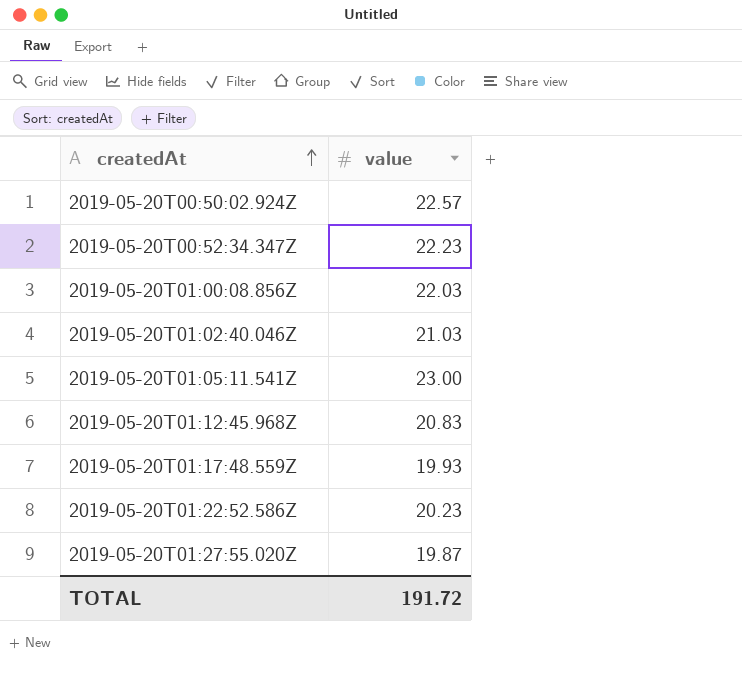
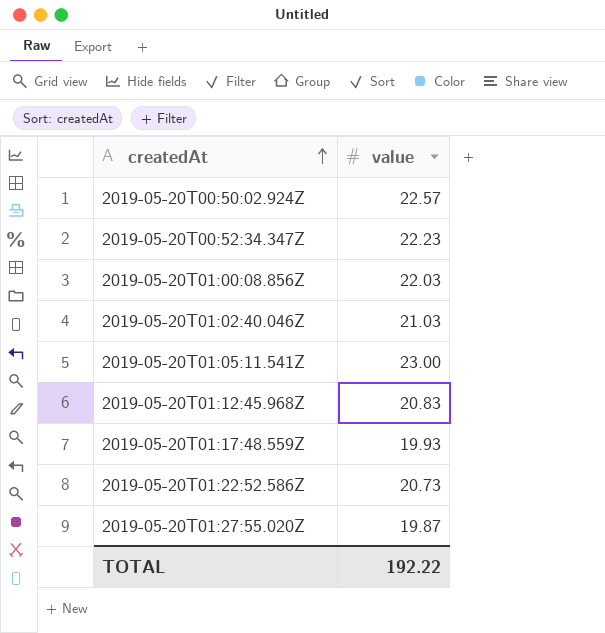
2019-05-20T01:22:52.586Z | value: 20.23 -> 20.73
TOTAL | value: 191.72 -> 192.22

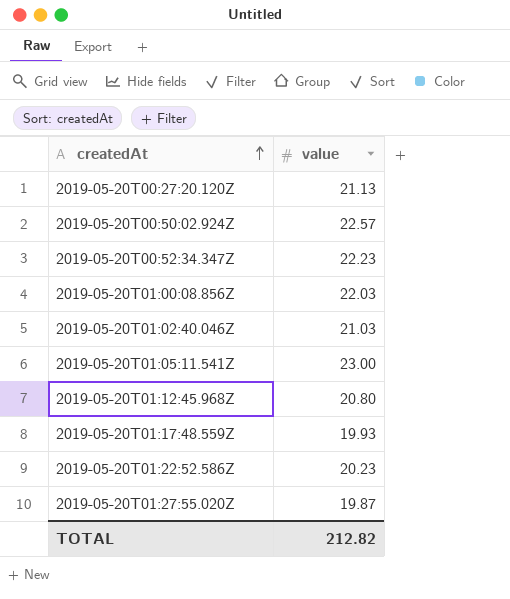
row 2019-05-20T00:27:20.120Z: none -> 21.13
2019-05-20T01:12:45.968Z | value: 20.83 -> 20.80
2019-05-20T01:22:52.586Z | value: 20.73 -> 20.23
TOTAL | value: 192.22 -> 212.82

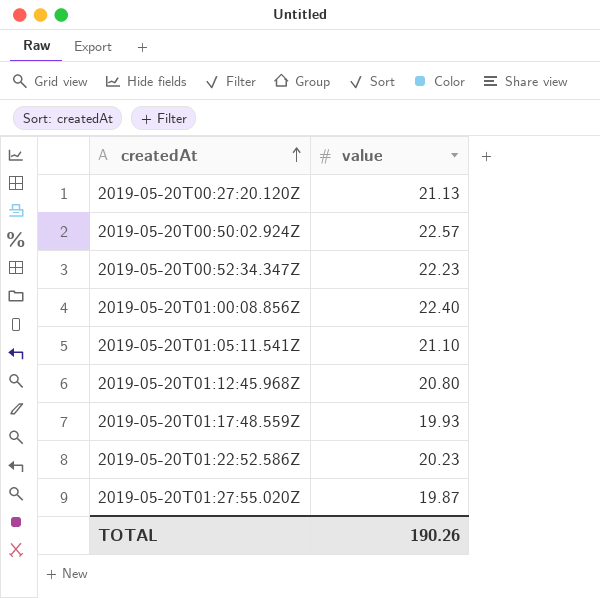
row 2019-05-20T01:02:40.046Z: 21.03 -> none
2019-05-20T01:00:08.856Z | value: 22.03 -> 22.40
2019-05-20T01:05:11.541Z | value: 23.00 -> 21.10
TOTAL | value: 212.82 -> 190.26

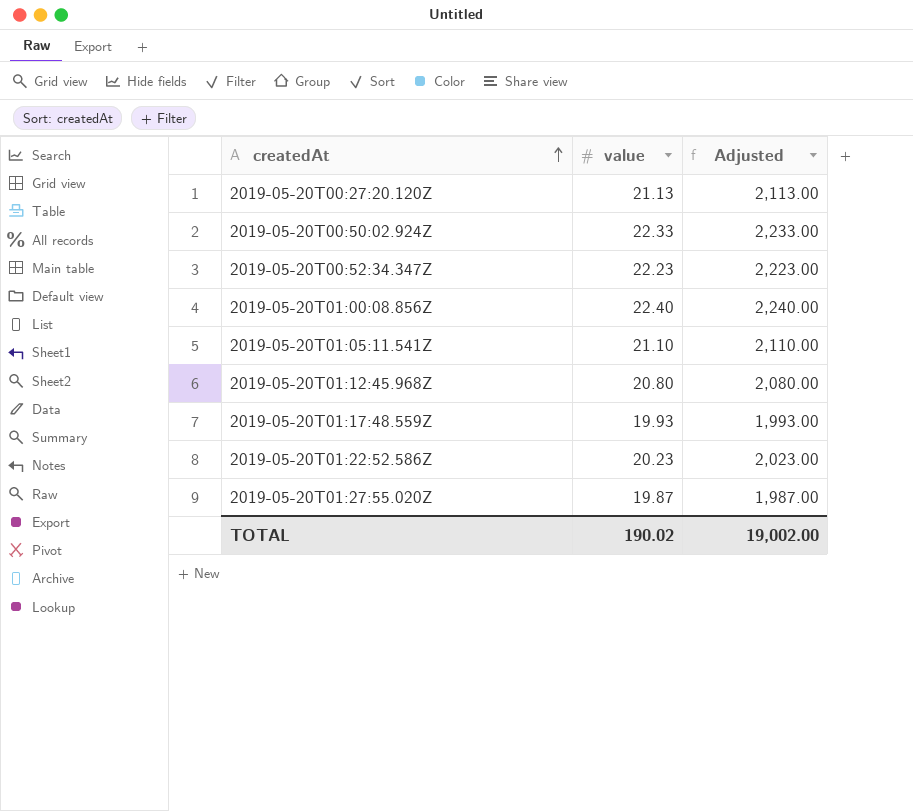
column Adjusted | formula: none -> [value] * 100
2019-05-20T00:50:02.924Z | value: 22.57 -> 22.33
TOTAL | value: 190.26 -> 190.02

